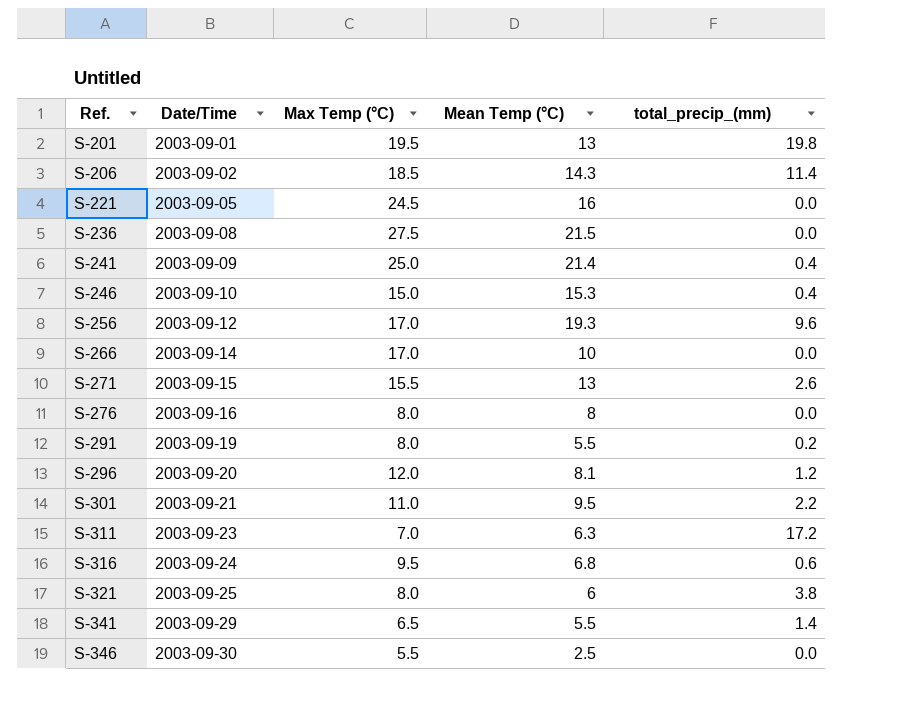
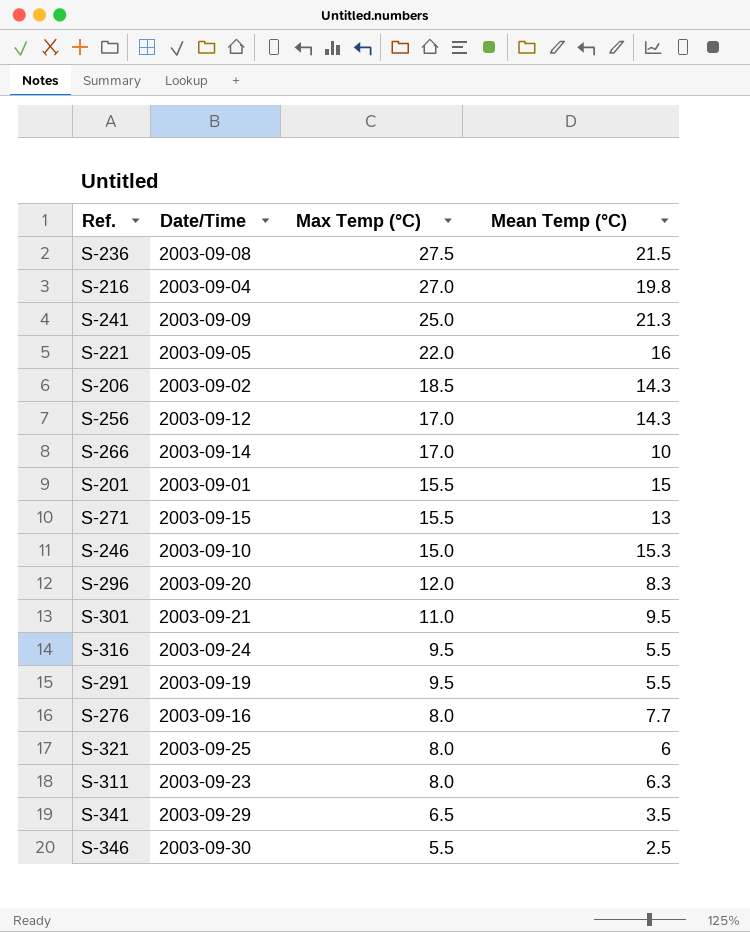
row order: Ref. ascending -> Max Temp (°C) descending
column total_precip_(mm) | position: 5 -> none
row S-216: none -> 2003-09-04 | 27.0 | 19.8
S-241 | Mean Temp (°C): 21.4 -> 21.3
S-221 | Max Temp (°C): 24.5 -> 22.0
S-256 | Mean Temp (°C): 19.3 -> 14.3
S-201 | Max Temp (°C): 19.5 -> 15.5
S-201 | Mean Temp (°C): 13 -> 15
S-296 | Mean Temp (°C): 8.1 -> 8.3
S-316 | Mean Temp (°C): 6.8 -> 5.5
S-291 | Max Temp (°C): 8.0 -> 9.5
S-276 | Mean Temp (°C): 8 -> 7.7
S-311 | Max Temp (°C): 7.0 -> 8.0
S-341 | Mean Temp (°C): 5.5 -> 3.5

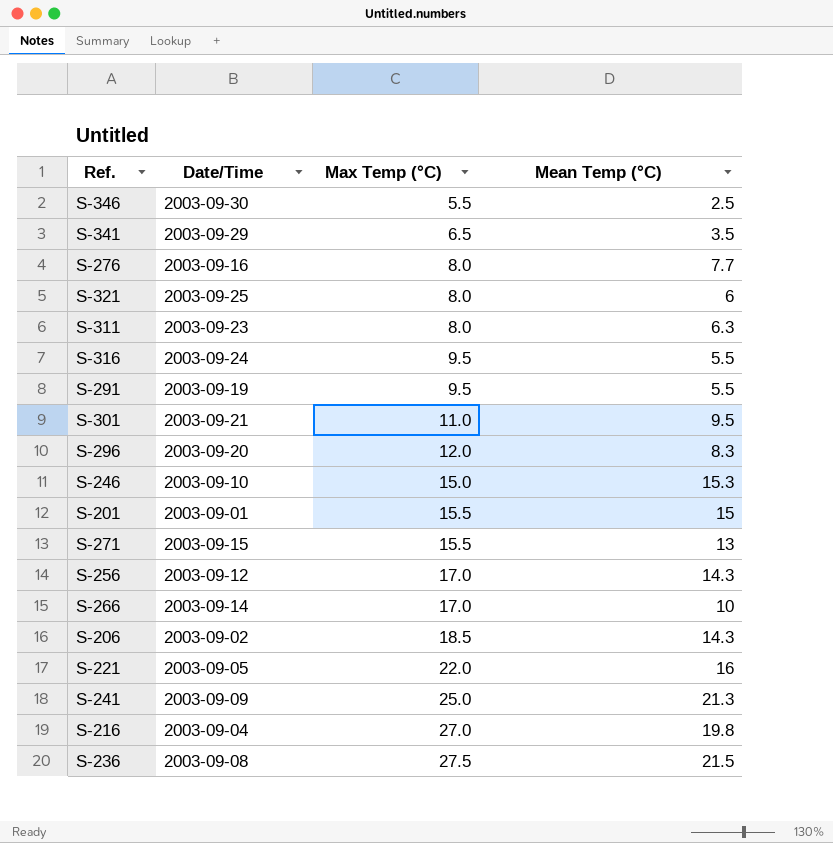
row order: Max Temp (°C) descending -> Max Temp (°C) ascending

